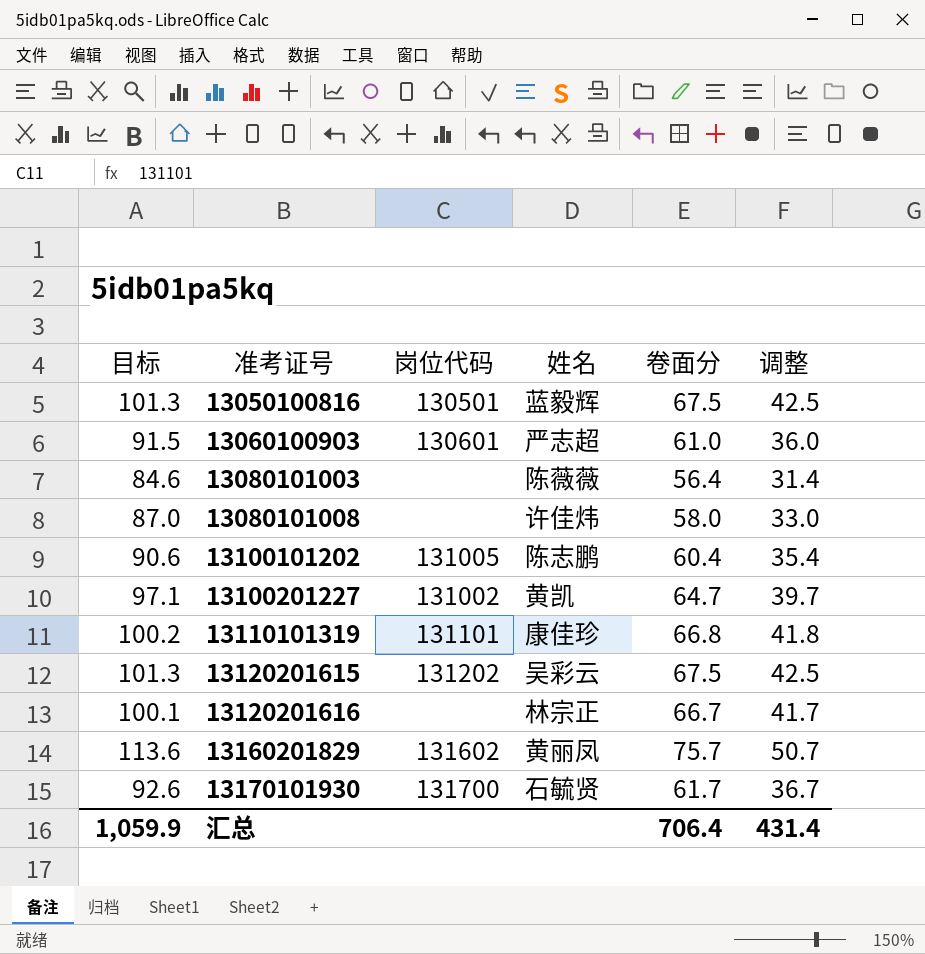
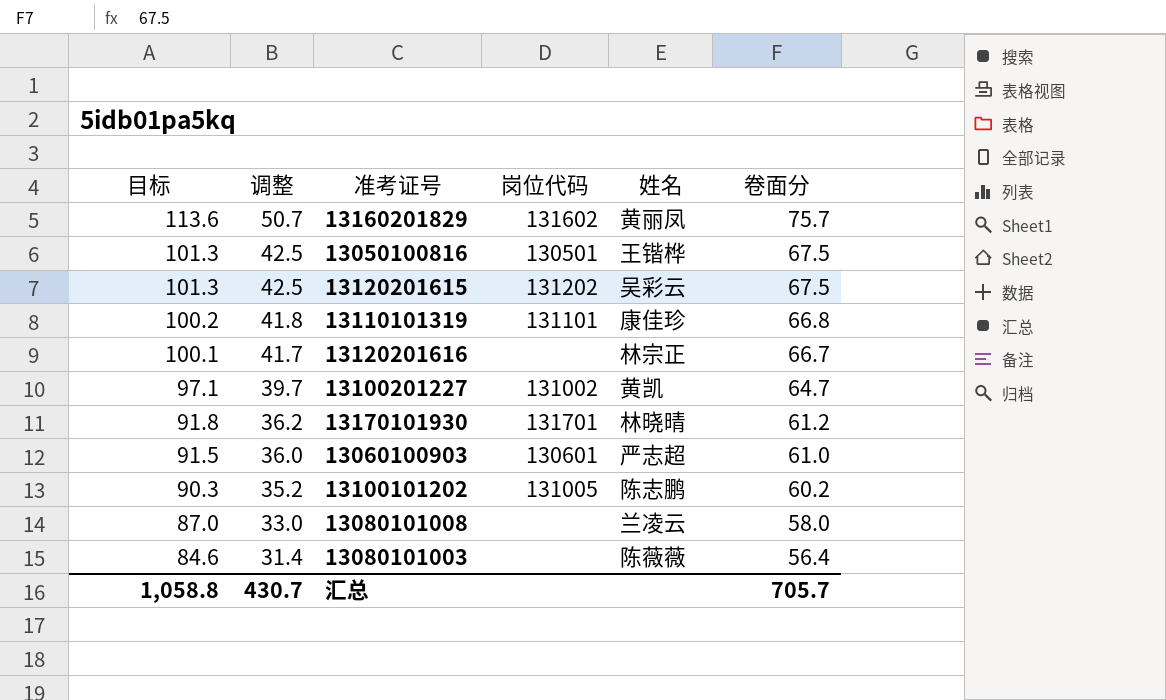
row order: 准考证号 ascending -> 目标 descending
column 调整 | position: 6 -> 2
13050100816 | 姓名: 蓝毅辉 -> 王锴桦
13170101930 | 目标: 92.6 -> 91.8
13170101930 | 调整: 36.7 -> 36.2
13170101930 | 岗位代码: 131700 -> 131701
13170101930 | 姓名: 石毓贤 -> 林晓晴
13170101930 | 卷面分: 61.7 -> 61.2
13100101202 | 目标: 90.6 -> 90.3
13100101202 | 调整: 35.4 -> 35.2
13100101202 | 卷面分: 60.4 -> 60.2
13080101008 | 姓名: 许佳炜 -> 兰凌云
汇总 | 目标: 1,059.9 -> 1,058.8
汇总 | 调整: 431.4 -> 430.7
汇总 | 卷面分: 706.4 -> 705.7

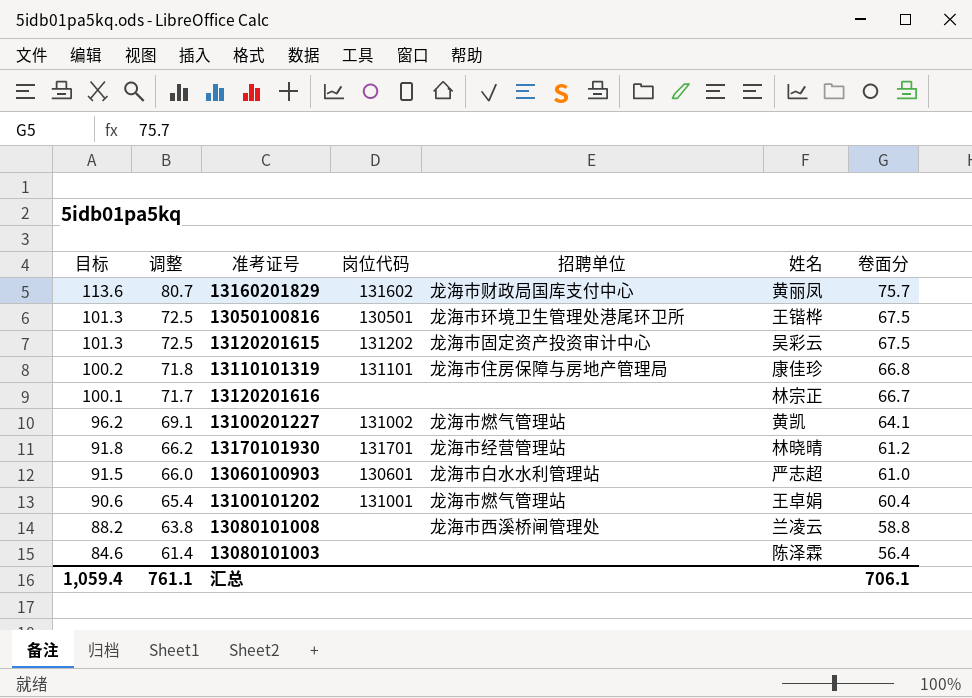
column 调整 | formula: [卷面分] - 25 -> [卷面分] + 5
column 招聘单位 | position: none -> 5
13100201227 | 目标: 97.1 -> 96.2
13100201227 | 卷面分: 64.7 -> 64.1
13100101202 | 目标: 90.3 -> 90.6
13100101202 | 岗位代码: 131005 -> 131001
13100101202 | 姓名: 陈志鹏 -> 王卓娟
13100101202 | 卷面分: 60.2 -> 60.4
13080101008 | 目标: 87.0 -> 88.2
13080101008 | 卷面分: 58.0 -> 58.8
13080101003 | 姓名: 陈薇薇 -> 陈泽霖
汇总 | 目标: 1,058.8 -> 1,059.4
汇总 | 调整: 430.7 -> 761.1
汇总 | 卷面分: 705.7 -> 706.1

